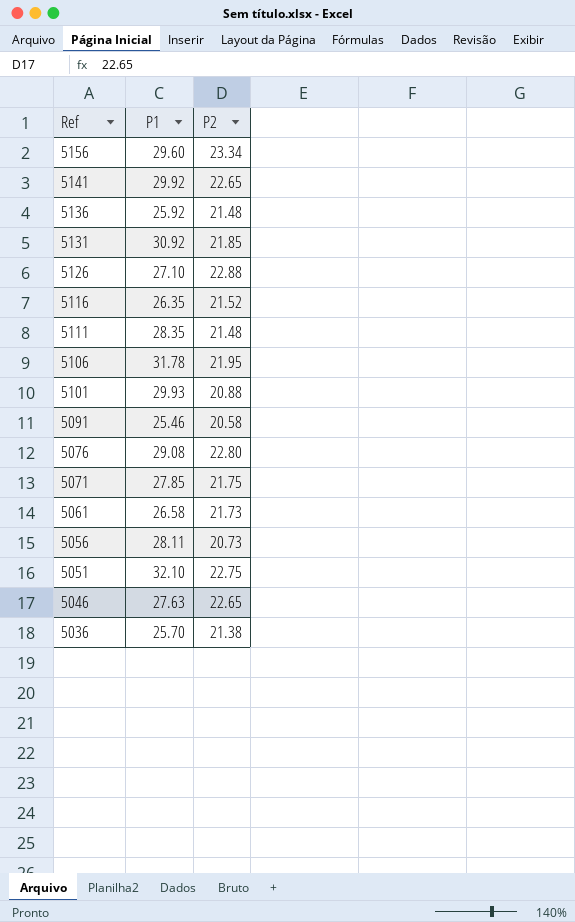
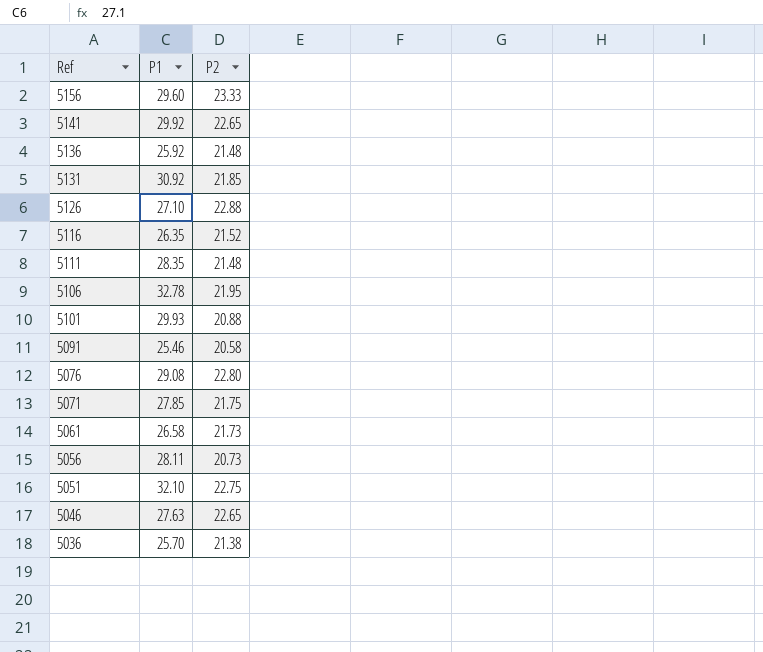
5156 | P2: 23.34 -> 23.33
5106 | P1: 31.78 -> 32.78

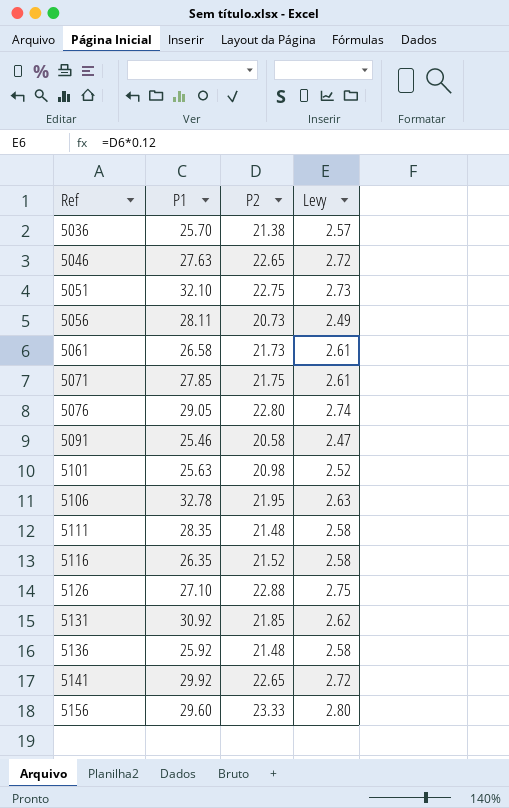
row order: Ref descending -> Ref ascending
column Levy | formula: none -> [P2] * 0.12
5076 | P1: 29.08 -> 29.05
5101 | P1: 29.93 -> 25.63
5101 | P2: 20.88 -> 20.98

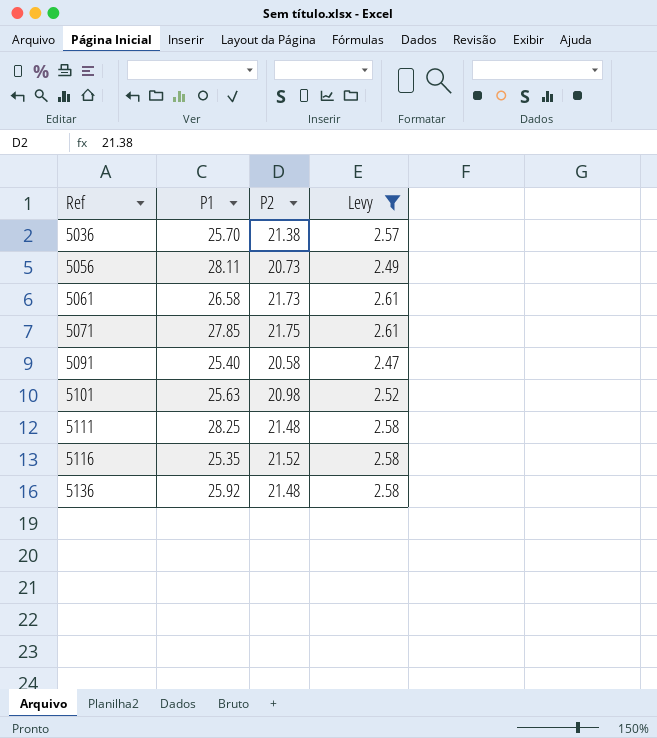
filter: none -> Levy <= 2.61
5091 | P1: 25.46 -> 25.40
5111 | P1: 28.35 -> 28.25
5116 | P1: 26.35 -> 25.35

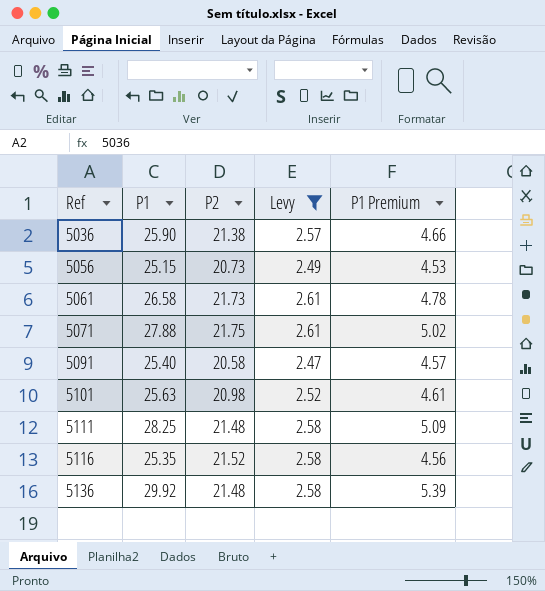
column P1 Premium | formula: none -> [P1] * 0.18
5036 | P1: 25.70 -> 25.90
5056 | P1: 28.11 -> 25.15
5071 | P1: 27.85 -> 27.88
5136 | P1: 25.92 -> 29.92

